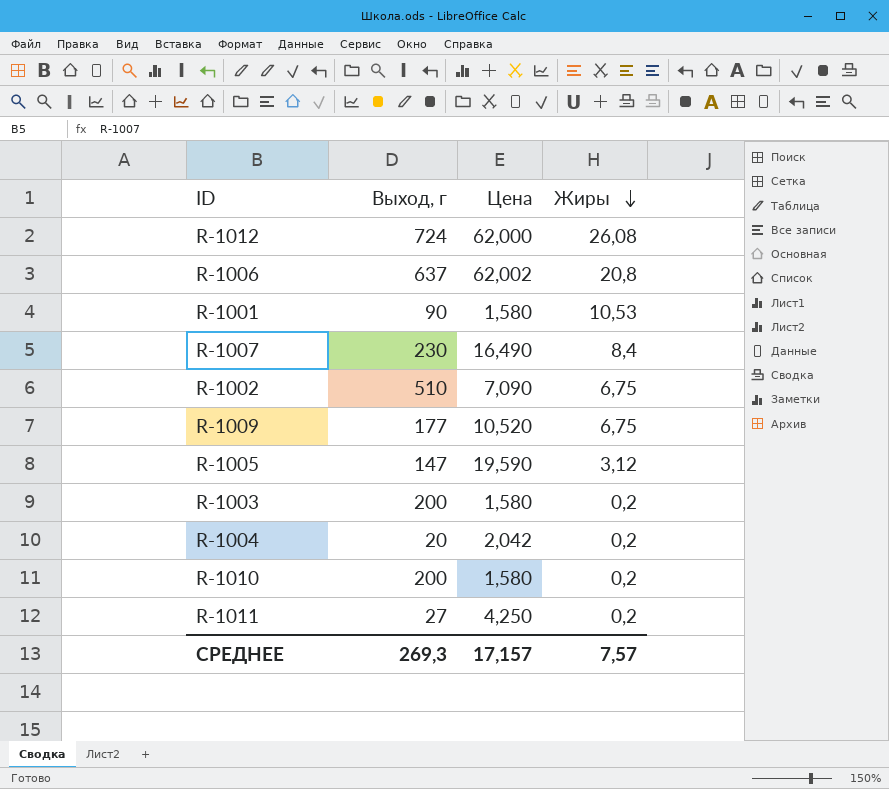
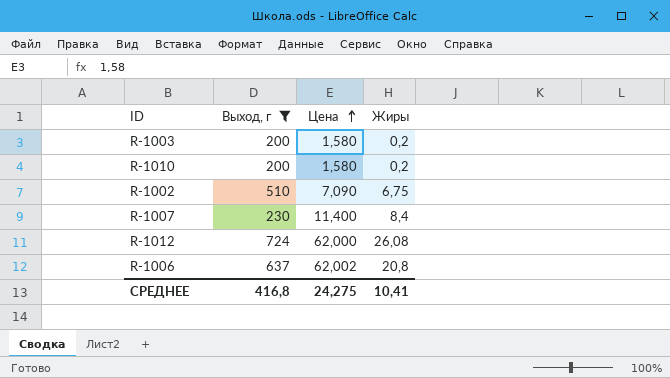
filter: none -> Выход, г >= 200
row order: Жиры descending -> Цена ascending
R-1007 | Цена: 16,490 -> 11,400
СРЕДНЕЕ | Выход, г: 269,3 -> 416,8
СРЕДНЕЕ | Цена: 17,157 -> 24,275
СРЕДНЕЕ | Жиры: 7,57 -> 10,41

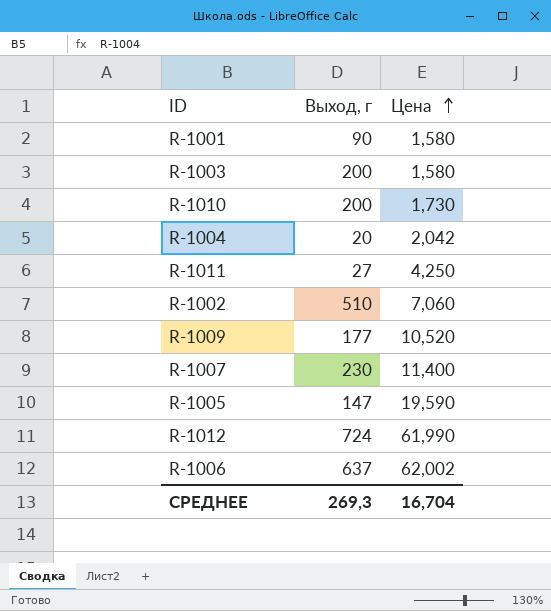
filter: Выход, г >= 200 -> none
column Жиры | position: 4 -> none
R-1010 | Цена: 1,580 -> 1,730
R-1002 | Цена: 7,090 -> 7,060
R-1012 | Цена: 62,000 -> 61,990
СРЕДНЕЕ | Выход, г: 416,8 -> 269,3
СРЕДНЕЕ | Цена: 24,275 -> 16,704

